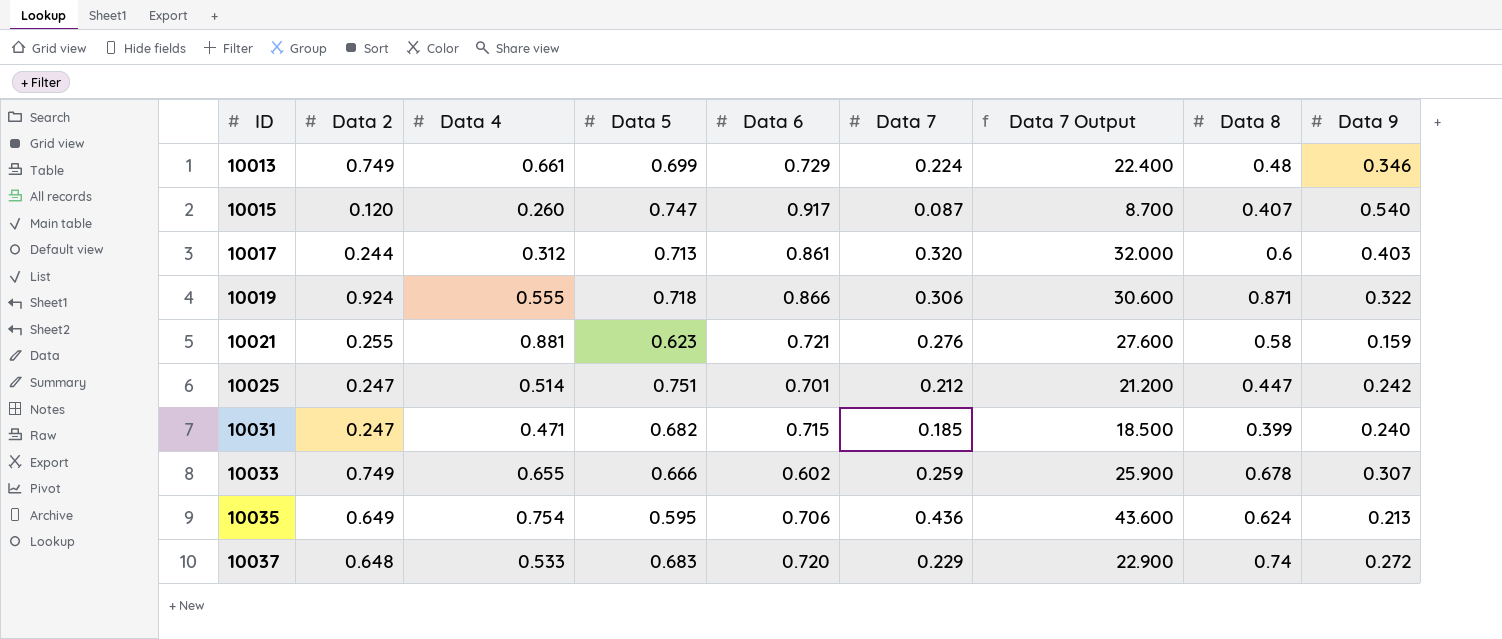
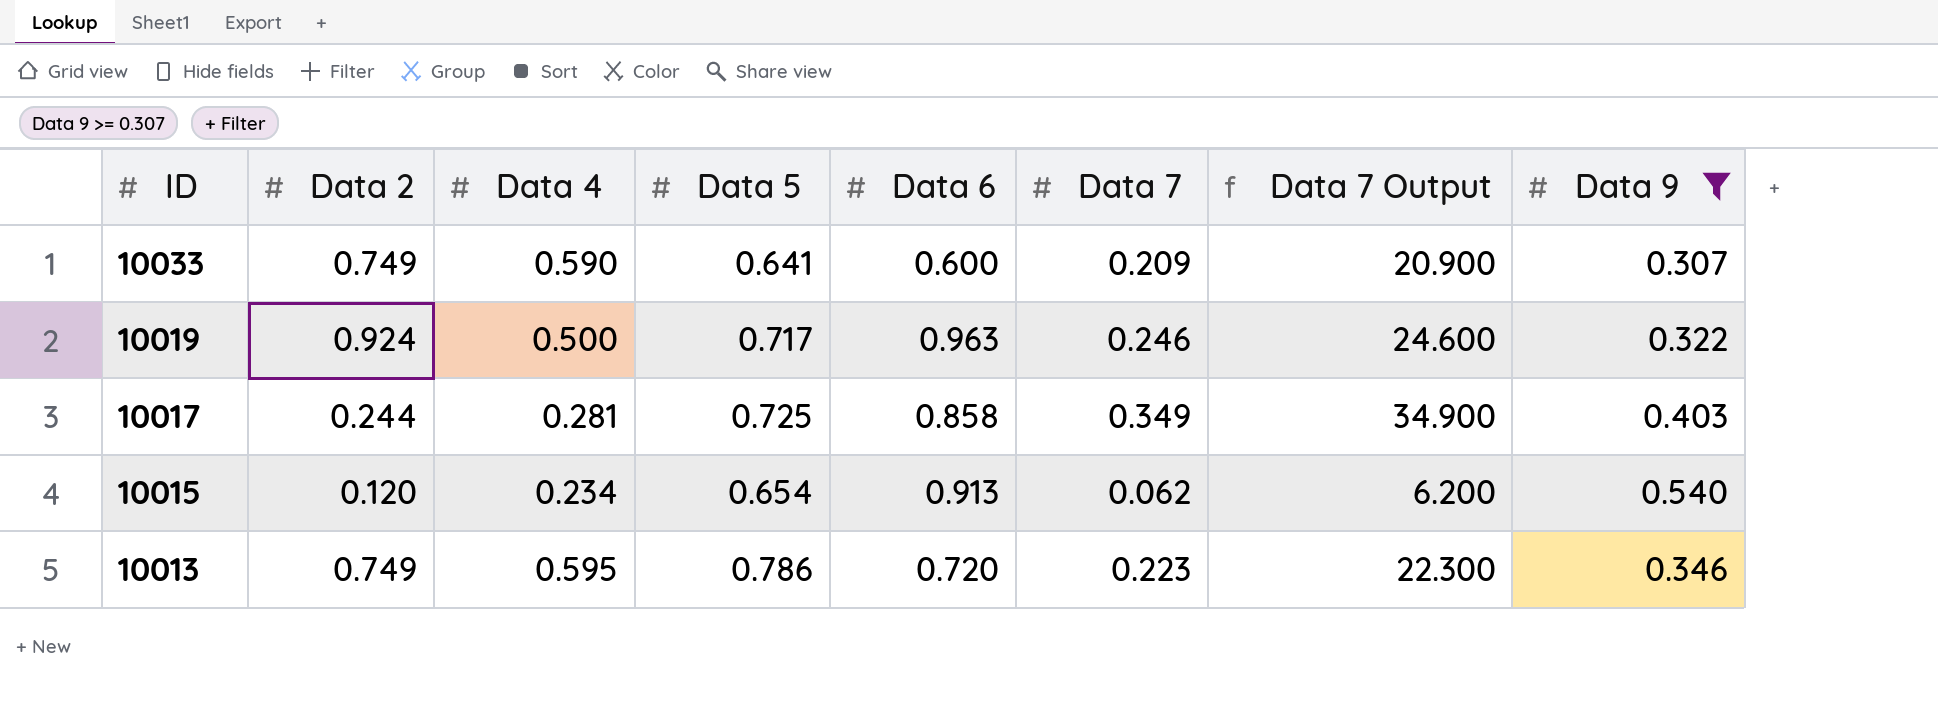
filter: none -> Data 9 >= 0.307
row order: ID ascending -> ID descending
column Data 8 | position: 8 -> none
10033 | Data 4: 0.655 -> 0.590
10033 | Data 5: 0.666 -> 0.641
10033 | Data 6: 0.602 -> 0.600
10033 | Data 7: 0.259 -> 0.209
10033 | Data 7 Output: 25.900 -> 20.900
10019 | Data 4: 0.555 -> 0.500
10019 | Data 5: 0.718 -> 0.717
10019 | Data 6: 0.866 -> 0.963
10019 | Data 7: 0.306 -> 0.246
10019 | Data 7 Output: 30.600 -> 24.600
10017 | Data 4: 0.312 -> 0.281
10017 | Data 5: 0.713 -> 0.725
10017 | Data 6: 0.861 -> 0.858
10017 | Data 7: 0.320 -> 0.349
10017 | Data 7 Output: 32.000 -> 34.900
10015 | Data 4: 0.260 -> 0.234
10015 | Data 5: 0.747 -> 0.654
10015 | Data 6: 0.917 -> 0.913
10015 | Data 7: 0.087 -> 0.062
10015 | Data 7 Output: 8.700 -> 6.200
10013 | Data 4: 0.661 -> 0.595
10013 | Data 5: 0.699 -> 0.786
10013 | Data 6: 0.729 -> 0.720
10013 | Data 7: 0.224 -> 0.223
10013 | Data 7 Output: 22.400 -> 22.300

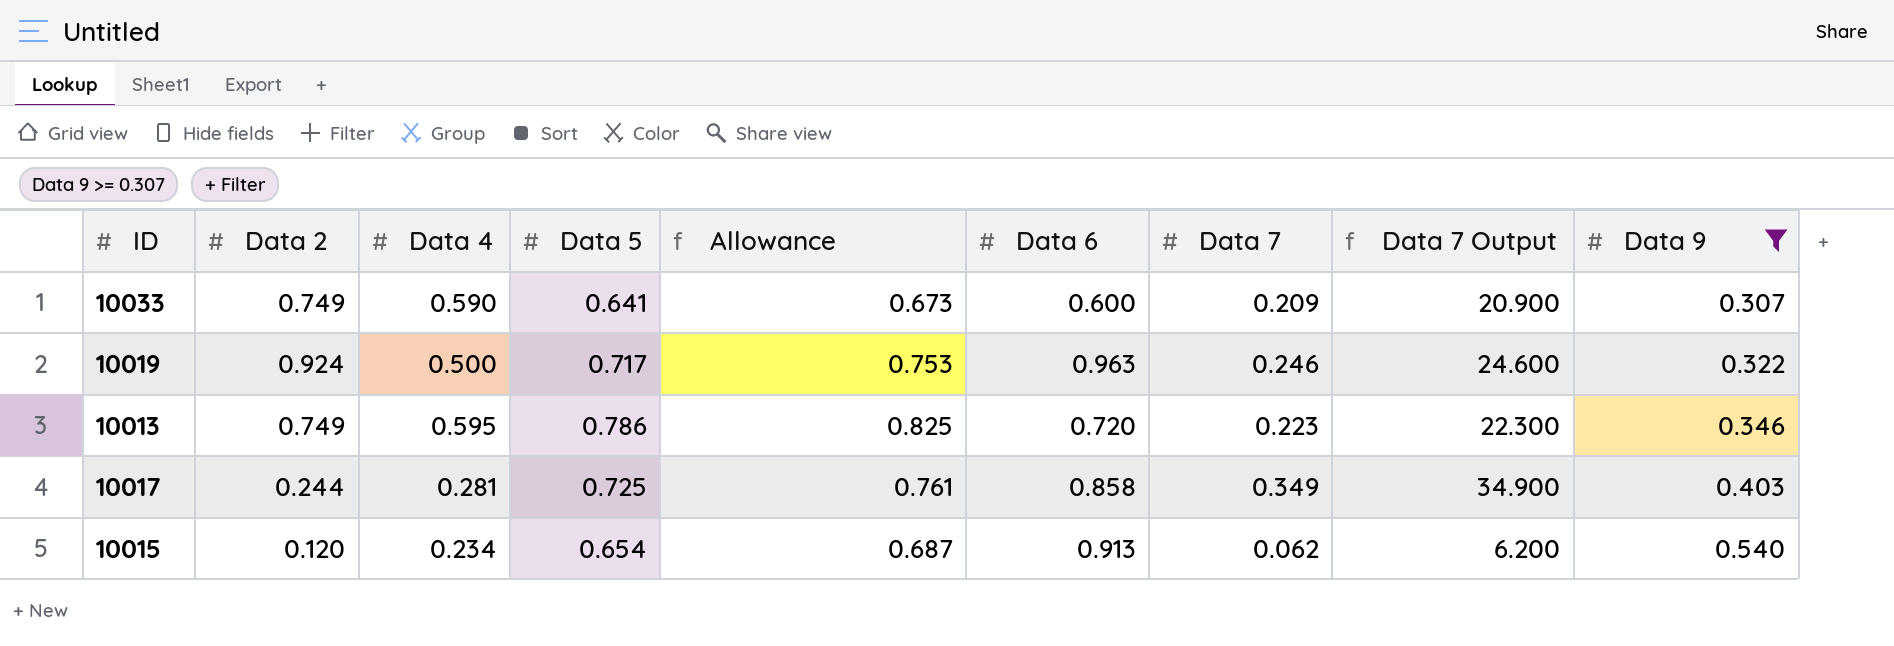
row order: ID descending -> Data 9 ascending
column Allowance | formula: none -> [Data 5] * 1.05

